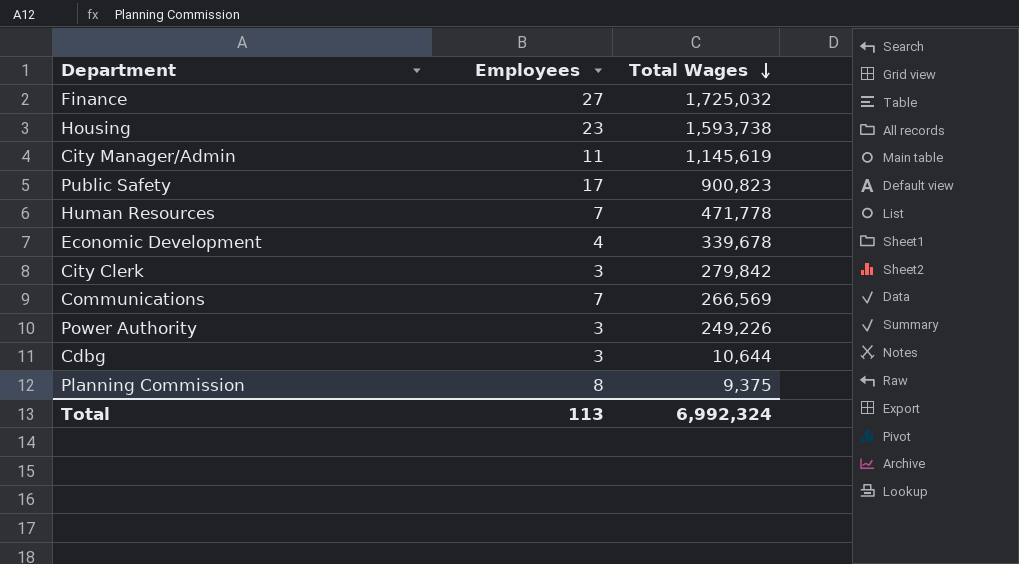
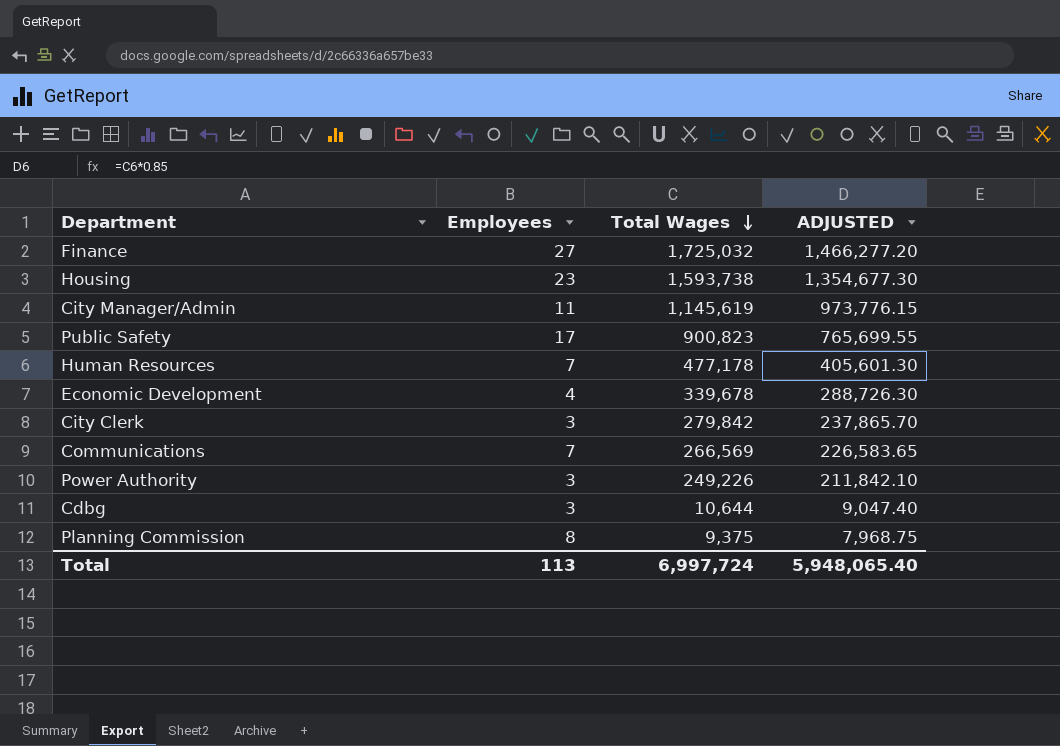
column ADJUSTED | formula: none -> [Total Wages] * 0.85
Human Resources | Total Wages: 471,778 -> 477,178
Total | Total Wages: 6,992,324 -> 6,997,724

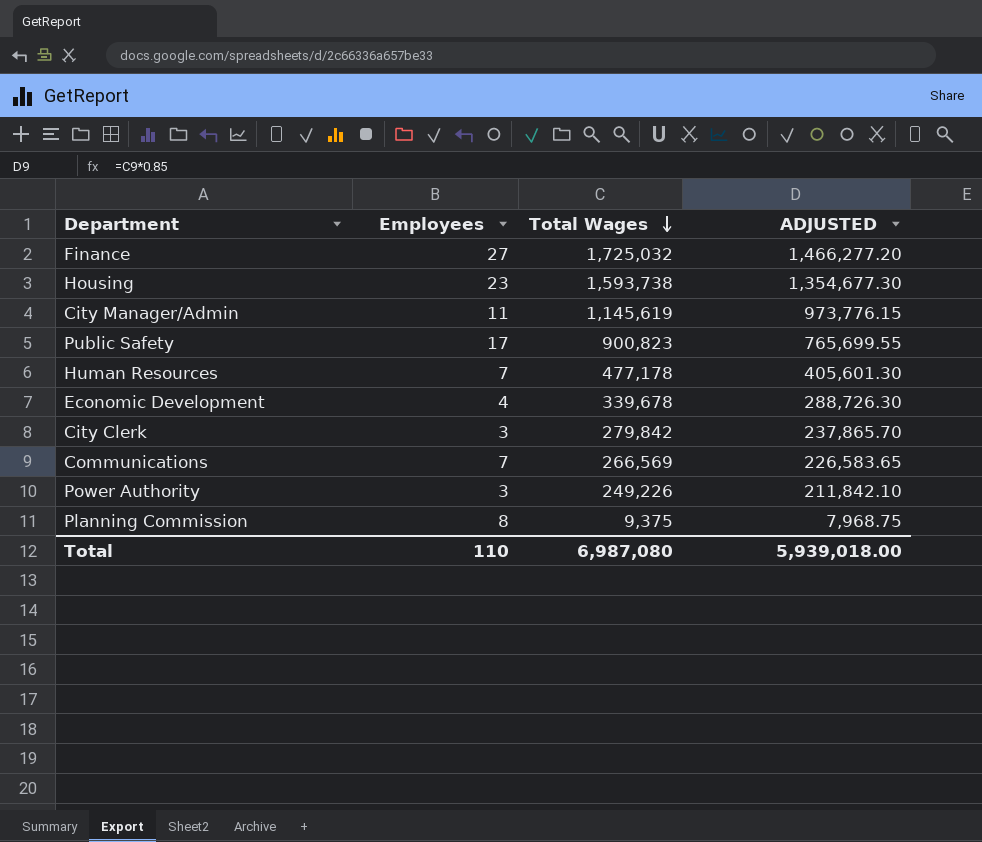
row Cdbg: 3 | 10,644 | 9,047.40 -> none
Total | Employees: 113 -> 110
Total | Total Wages: 6,997,724 -> 6,987,080
Total | ADJUSTED: 5,948,065.40 -> 5,939,018.00

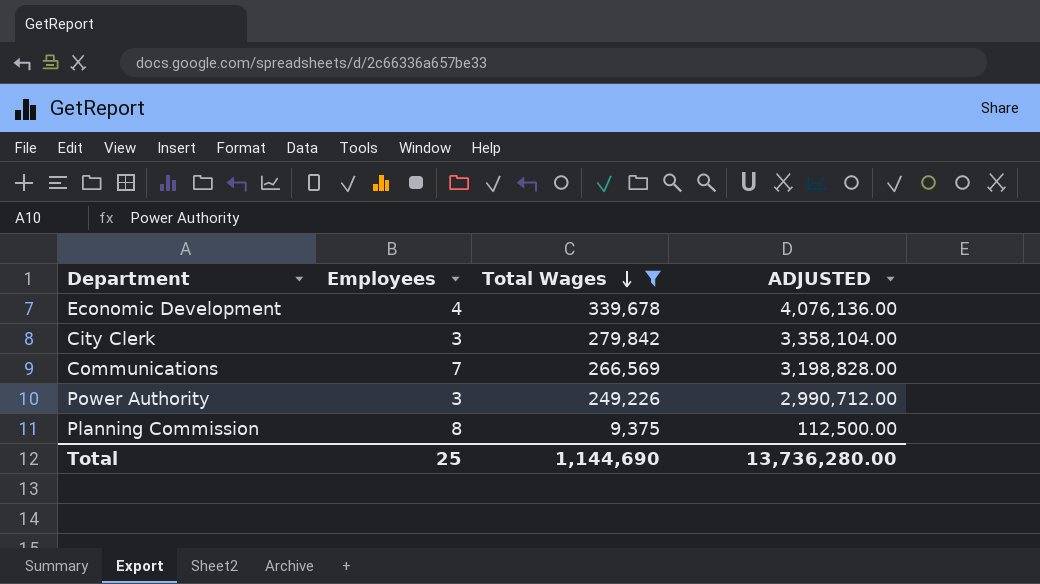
filter: none -> Total Wages <= 339,678
column ADJUSTED | formula: [Total Wages] * 0.85 -> [Total Wages] * 12
Total | Employees: 110 -> 25
Total | Total Wages: 6,987,080 -> 1,144,690
Total | ADJUSTED: 5,939,018.00 -> 13,736,280.00

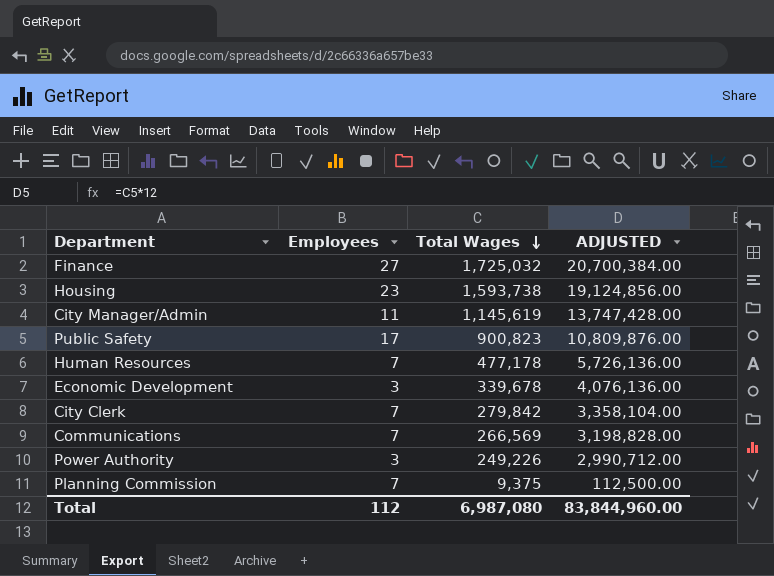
filter: Total Wages <= 339,678 -> none
Economic Development | Employees: 4 -> 3
City Clerk | Employees: 3 -> 7
Planning Commission | Employees: 8 -> 7
Total | Employees: 25 -> 112
Total | Total Wages: 1,144,690 -> 6,987,080
Total | ADJUSTED: 13,736,280.00 -> 83,844,960.00

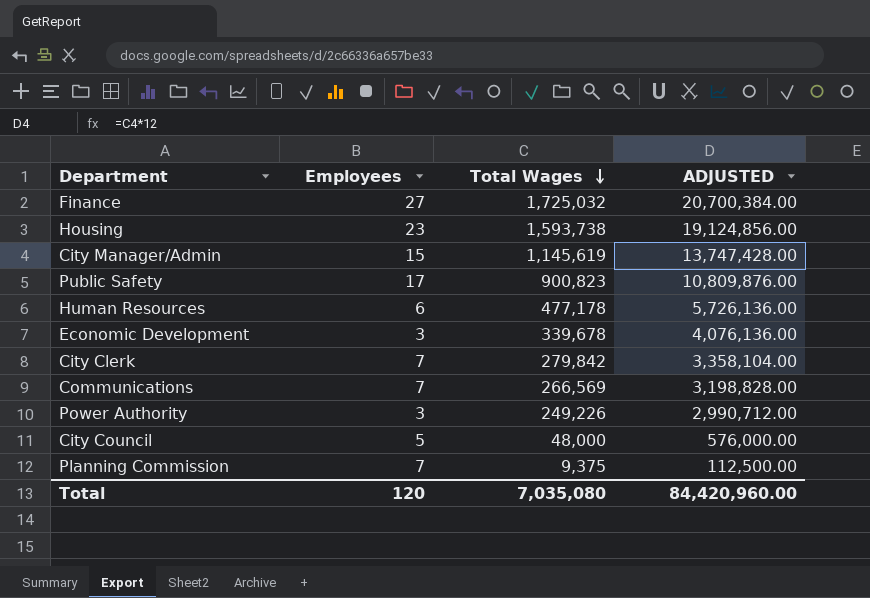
City Manager/Admin | Employees: 11 -> 15
Human Resources | Employees: 7 -> 6
row City Council: none -> 5 | 48,000 | 576,000.00
Total | Employees: 112 -> 120
Total | Total Wages: 6,987,080 -> 7,035,080
Total | ADJUSTED: 83,844,960.00 -> 84,420,960.00

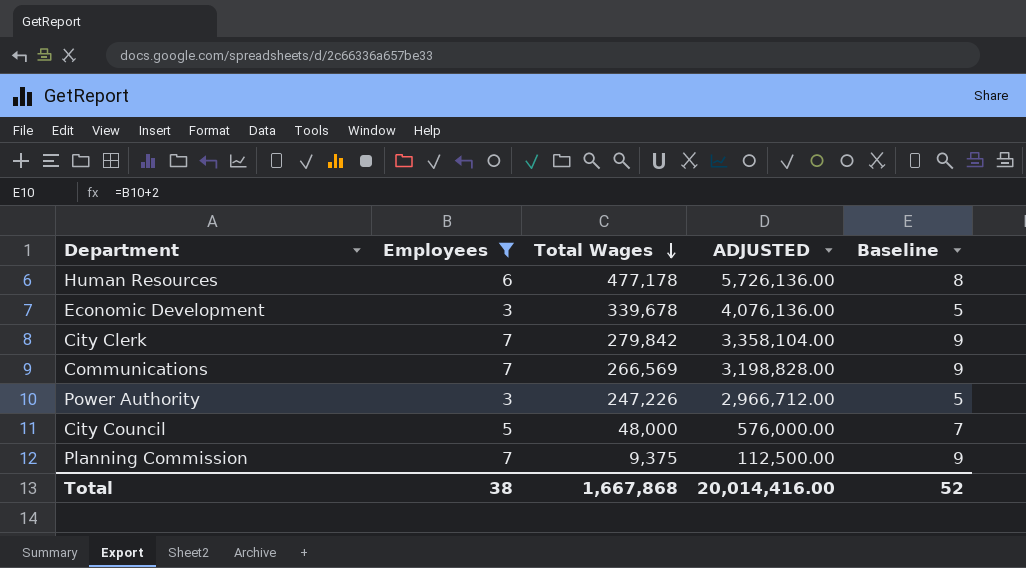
filter: none -> Employees <= 7
column Baseline | formula: none -> [Employees] + 2
Power Authority | Total Wages: 249,226 -> 247,226
Power Authority | ADJUSTED: 2,990,712.00 -> 2,966,712.00
Total | Employees: 120 -> 38
Total | Total Wages: 7,035,080 -> 1,667,868
Total | ADJUSTED: 84,420,960.00 -> 20,014,416.00

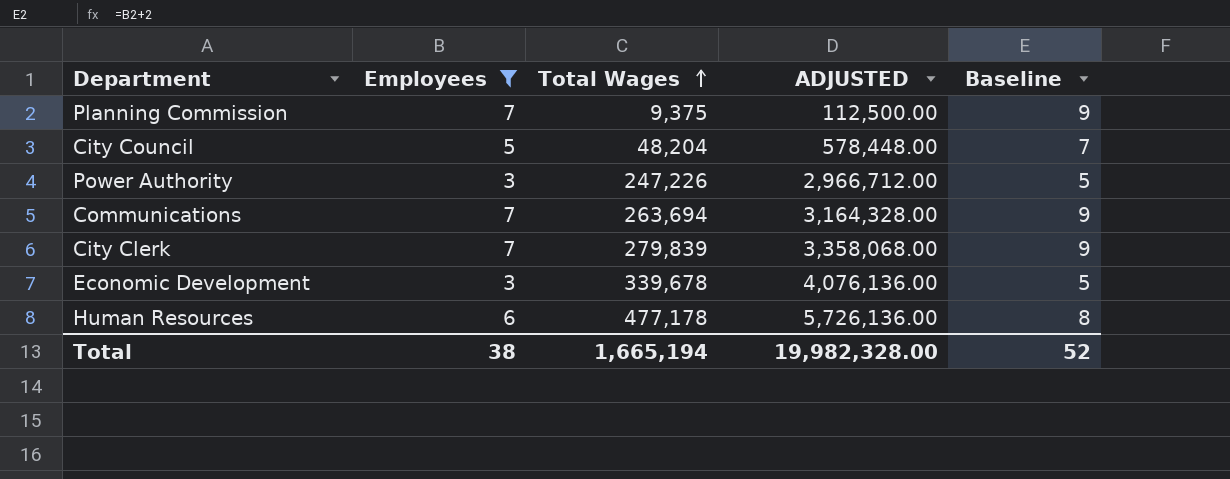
row order: Total Wages descending -> Total Wages ascending
City Council | Total Wages: 48,000 -> 48,204
City Council | ADJUSTED: 576,000.00 -> 578,448.00
Communications | Total Wages: 266,569 -> 263,694
Communications | ADJUSTED: 3,198,828.00 -> 3,164,328.00
City Clerk | Total Wages: 279,842 -> 279,839
City Clerk | ADJUSTED: 3,358,104.00 -> 3,358,068.00
Total | Total Wages: 1,667,868 -> 1,665,194
Total | ADJUSTED: 20,014,416.00 -> 19,982,328.00

